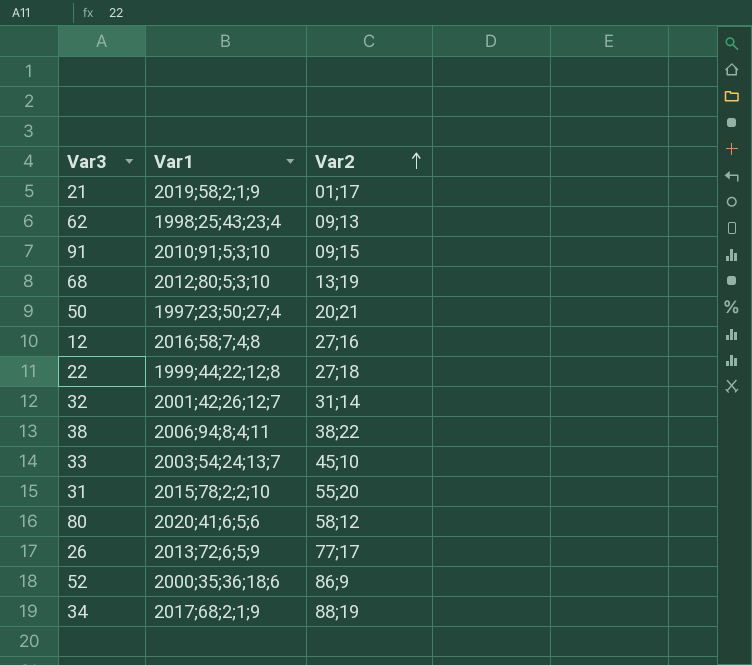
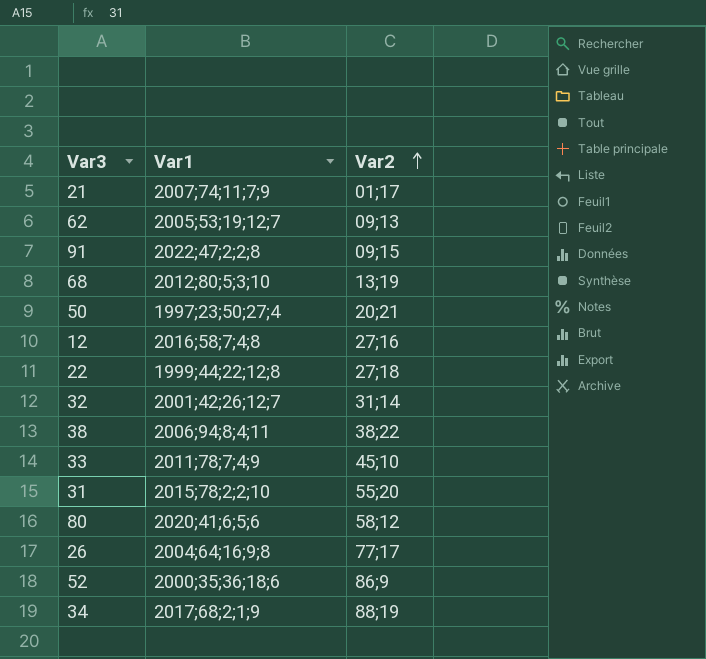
21 | Var1: 2019;58;2;1;9 -> 2007;74;11;7;9
62 | Var1: 1998;25;43;23;4 -> 2005;53;19;12;7
91 | Var1: 2010;91;5;3;10 -> 2022;47;2;2;8
33 | Var1: 2003;54;24;13;7 -> 2011;78;7;4;9
26 | Var1: 2013;72;6;5;9 -> 2004;64;16;9;8

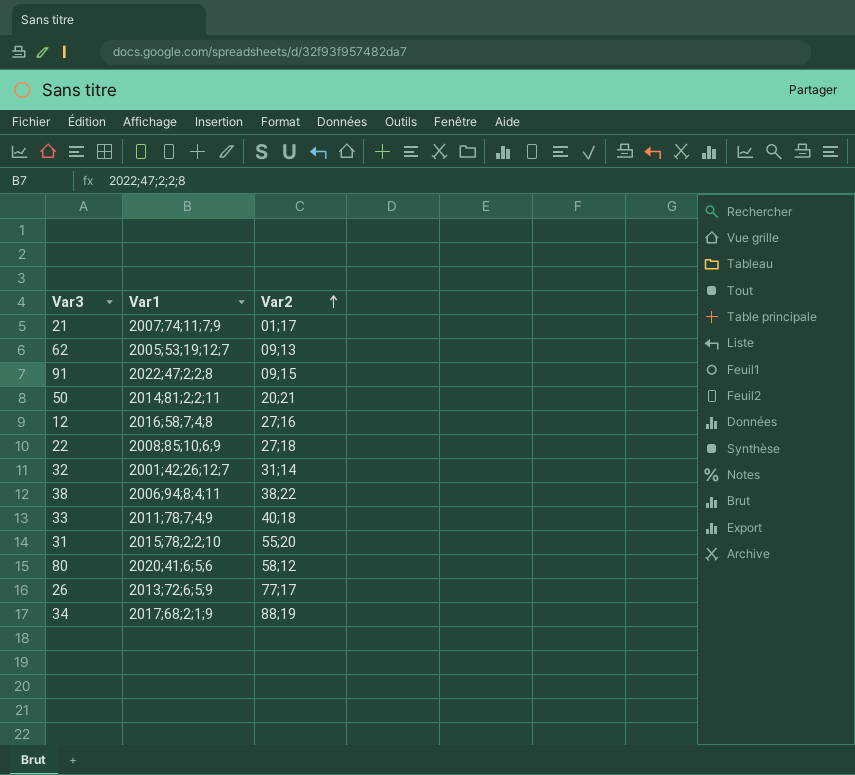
row 68: 2012;80;5;3;10 | 13;19 -> none
row 52: 2000;35;36;18;6 | 86;9 -> none
50 | Var1: 1997;23;50;27;4 -> 2014;81;2;2;11
22 | Var1: 1999;44;22;12;8 -> 2008;85;10;6;9
33 | Var2: 45;10 -> 40;18
26 | Var1: 2004;64;16;9;8 -> 2013;72;6;5;9

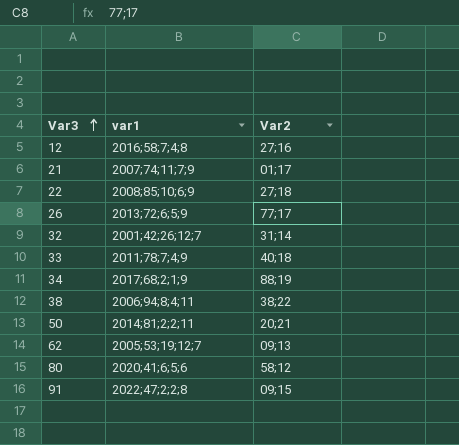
row order: Var2 ascending -> Var3 ascending
column name: Var1 -> var1
row 31: 2015;78;2;2;10 | 55;20 -> none

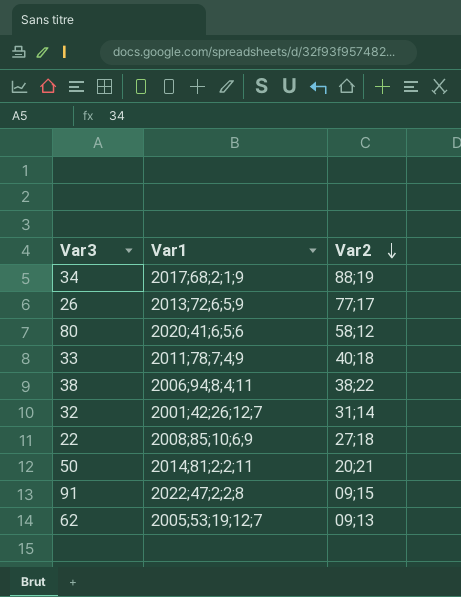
row order: Var3 ascending -> Var2 descending
column name: var1 -> Var1
row 12: 2016;58;7;4;8 | 27;16 -> none
row 21: 2007;74;11;7;9 | 01;17 -> none

